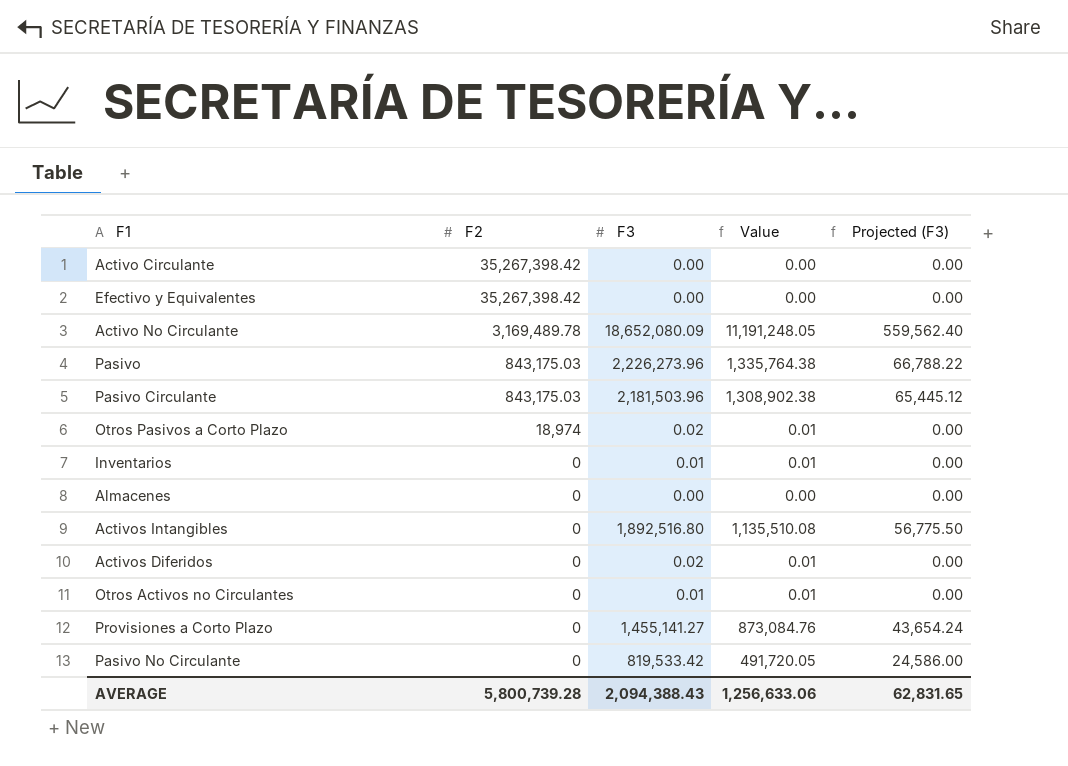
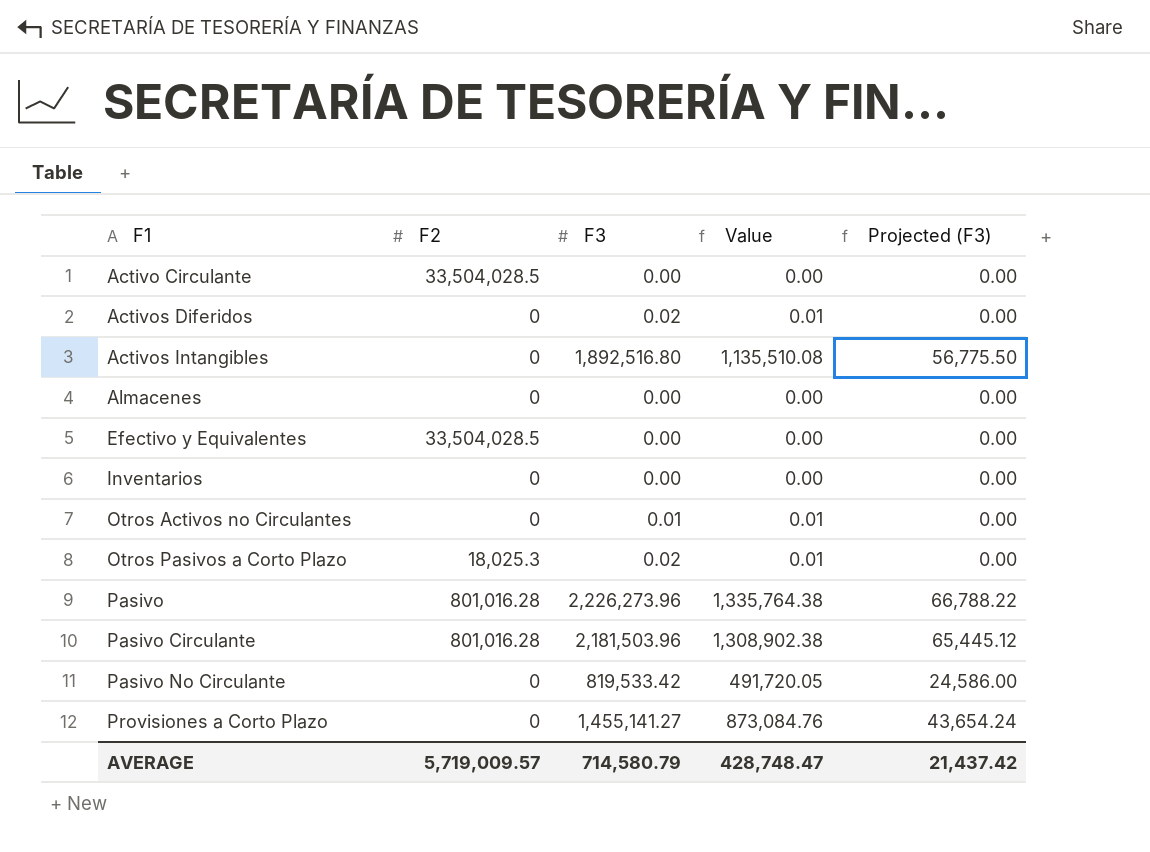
row order: F2 descending -> F1 ascending
row Activo No Circulante: 3,169,489.78 | 18,652,080.09 | 11,191,248.05 | 559,562.40 -> none
Activo Circulante | F2: 35,267,398.42 -> 33,504,028.5
Efectivo y Equivalentes | F2: 35,267,398.42 -> 33,504,028.5
Inventarios | F3: 0.01 -> 0.00
Inventarios | Value: 0.01 -> 0.00
Otros Pasivos a Corto Plazo | F2: 18,974 -> 18,025.3
Pasivo | F2: 843,175.03 -> 801,016.28
Pasivo Circulante | F2: 843,175.03 -> 801,016.28
AVERAGE | F2: 5,800,739.28 -> 5,719,009.57
AVERAGE | F3: 2,094,388.43 -> 714,580.79
AVERAGE | Value: 1,256,633.06 -> 428,748.47
AVERAGE | Projected (F3): 62,831.65 -> 21,437.42

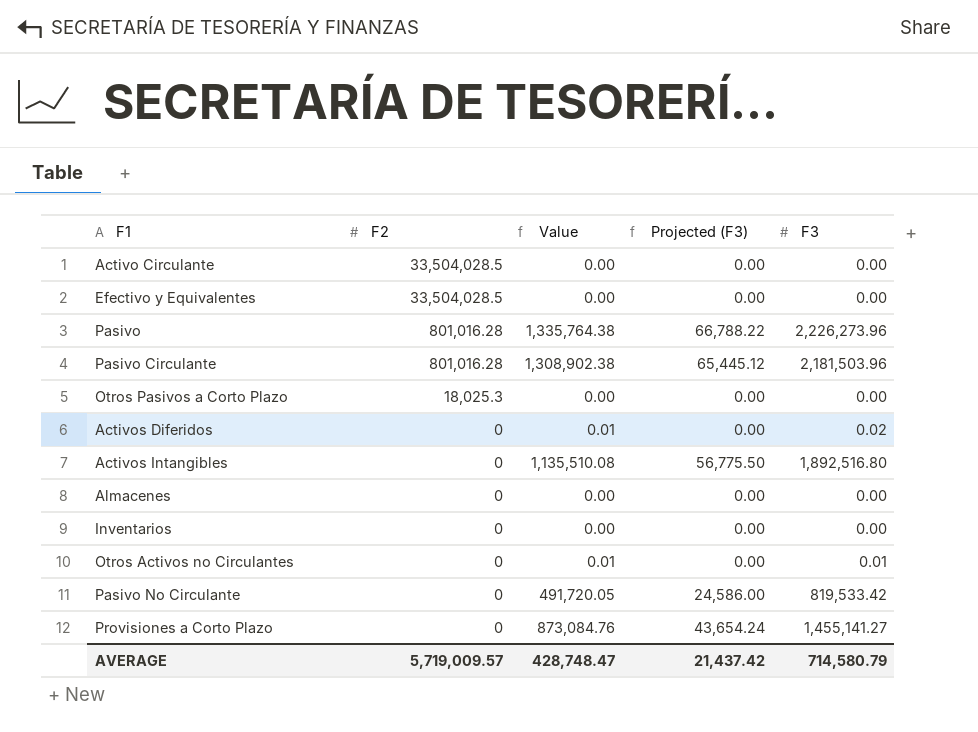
row order: F1 ascending -> F2 descending
column F3 | position: 3 -> 5
Otros Pasivos a Corto Plazo | Value: 0.01 -> 0.00
Otros Pasivos a Corto Plazo | F3: 0.02 -> 0.00

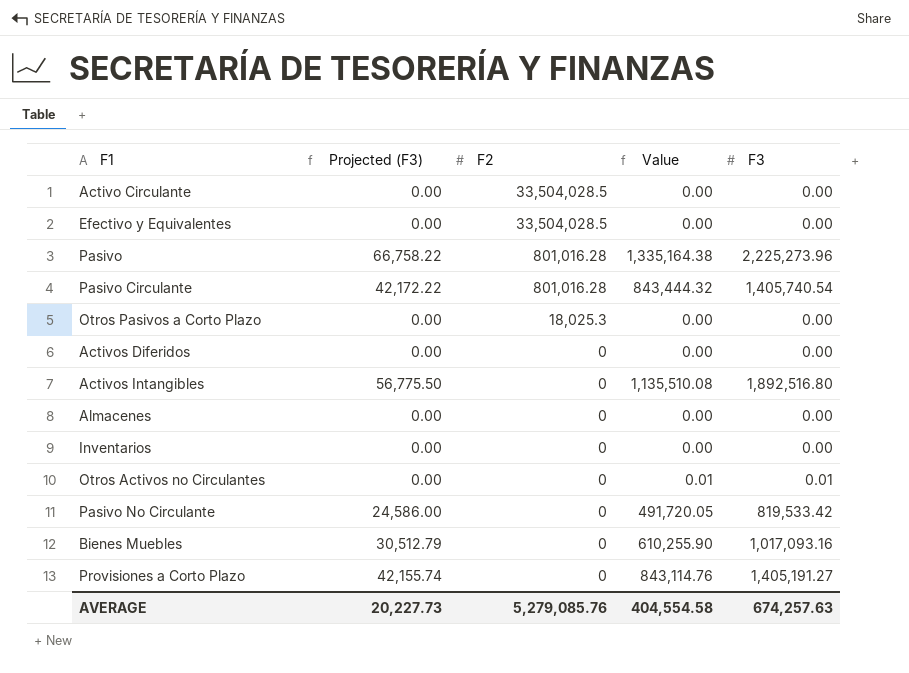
column Projected (F3) | position: 4 -> 2
Pasivo | Projected (F3): 66,788.22 -> 66,758.22
Pasivo | Value: 1,335,764.38 -> 1,335,164.38
Pasivo | F3: 2,226,273.96 -> 2,225,273.96
Pasivo Circulante | Projected (F3): 65,445.12 -> 42,172.22
Pasivo Circulante | Value: 1,308,902.38 -> 843,444.32
Pasivo Circulante | F3: 2,181,503.96 -> 1,405,740.54
Activos Diferidos | Value: 0.01 -> 0.00
Activos Diferidos | F3: 0.02 -> 0.00
row Bienes Muebles: none -> 30,512.79 | 0 | 610,255.90 | 1,017,093.16
Provisiones a Corto Plazo | Projected (F3): 43,654.24 -> 42,155.74
Provisiones a Corto Plazo | Value: 873,084.76 -> 843,114.76
Provisiones a Corto Plazo | F3: 1,455,141.27 -> 1,405,191.27
AVERAGE | Projected (F3): 21,437.42 -> 20,227.73
AVERAGE | F2: 5,719,009.57 -> 5,279,085.76
AVERAGE | Value: 428,748.47 -> 404,554.58
AVERAGE | F3: 714,580.79 -> 674,257.63

